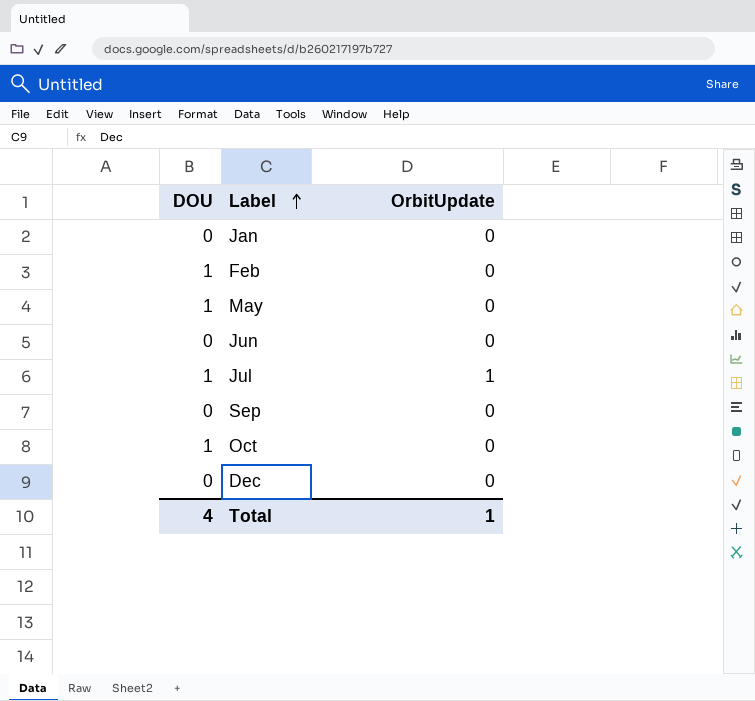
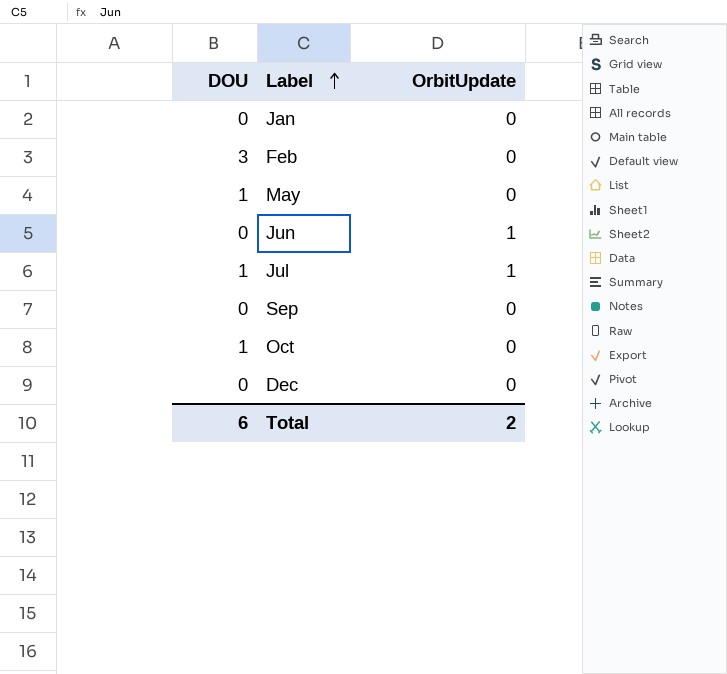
Feb | DOU: 1 -> 3
Jun | OrbitUpdate: 0 -> 1
Total | DOU: 4 -> 6
Total | OrbitUpdate: 1 -> 2

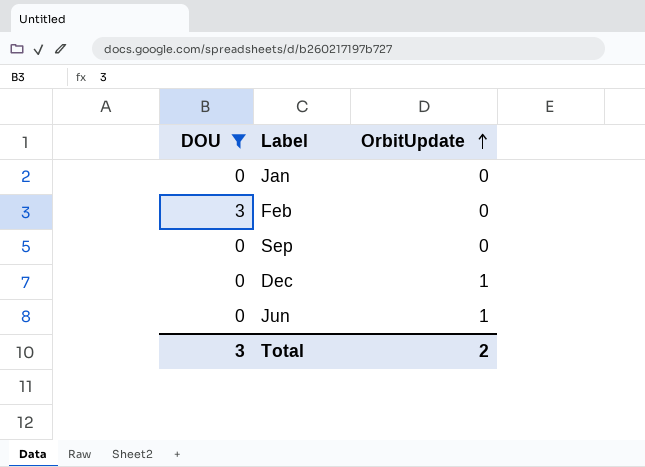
filter: none -> DOU != 1
row order: Label ascending -> OrbitUpdate ascending
Dec | OrbitUpdate: 0 -> 1
Total | DOU: 6 -> 3

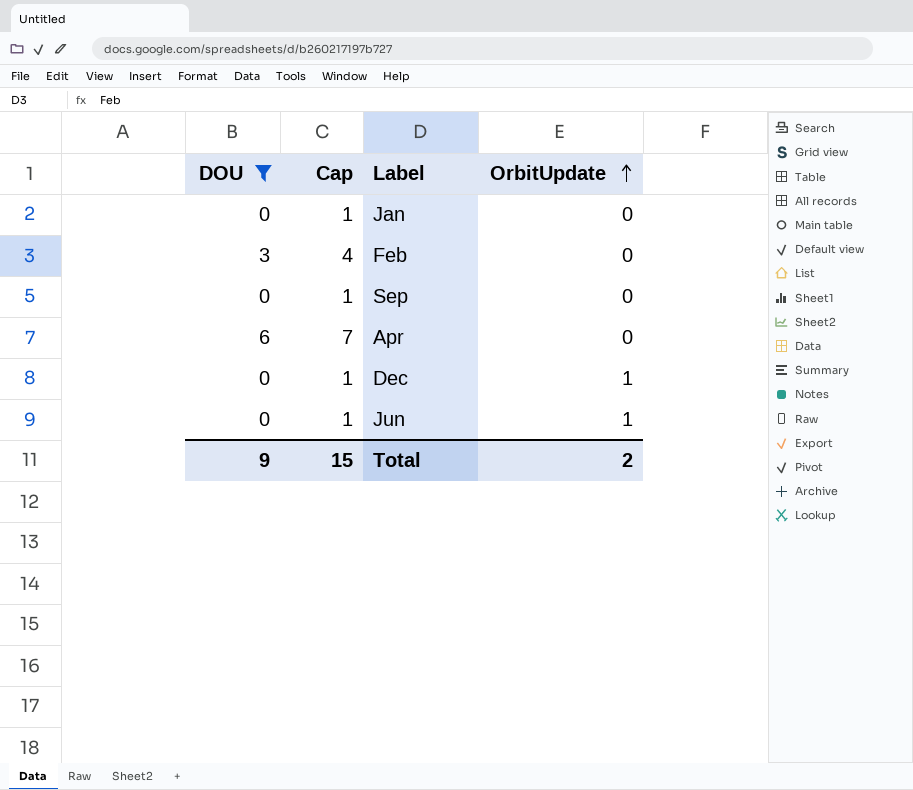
column Cap | formula: none -> [DOU] + 1
row Apr: none -> 6 | 7 | 0
Total | DOU: 3 -> 9

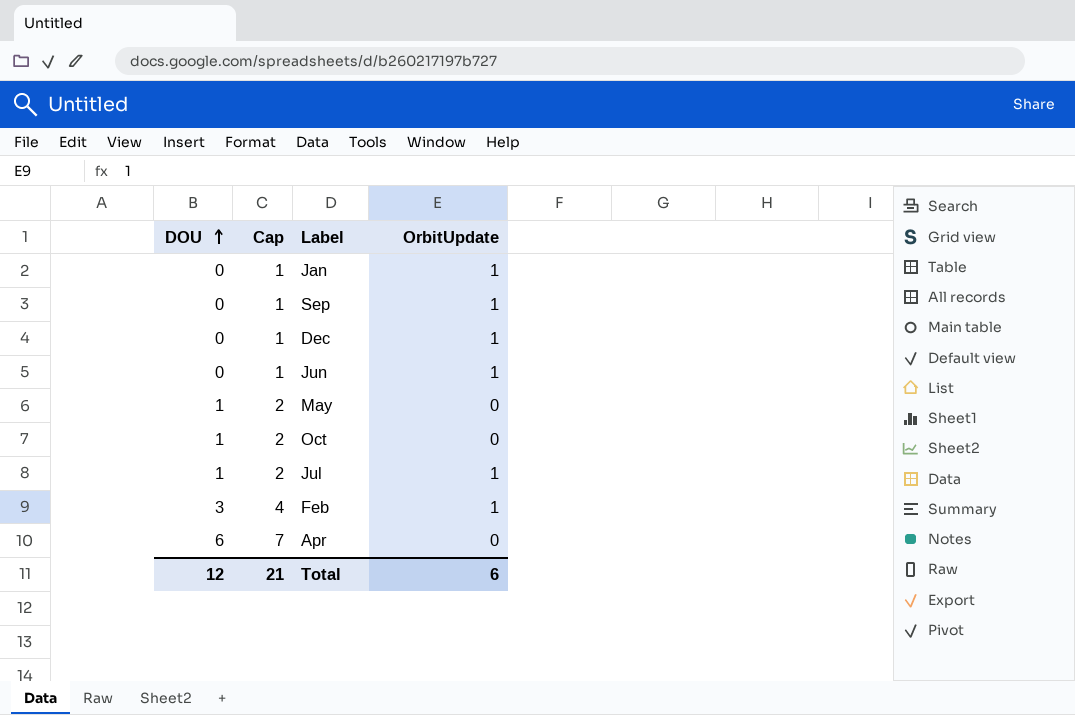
filter: DOU != 1 -> none
row order: OrbitUpdate ascending -> DOU ascending
Jan | OrbitUpdate: 0 -> 1
Sep | OrbitUpdate: 0 -> 1
Feb | OrbitUpdate: 0 -> 1
Total | DOU: 9 -> 12
Total | Cap: 15 -> 21
Total | OrbitUpdate: 2 -> 6

